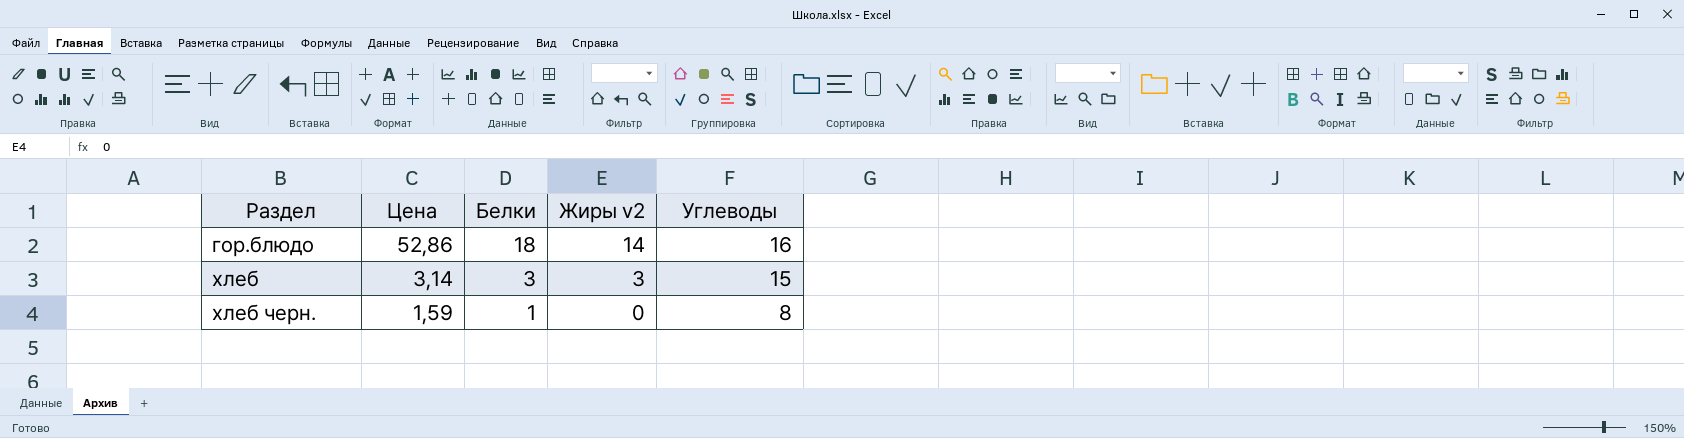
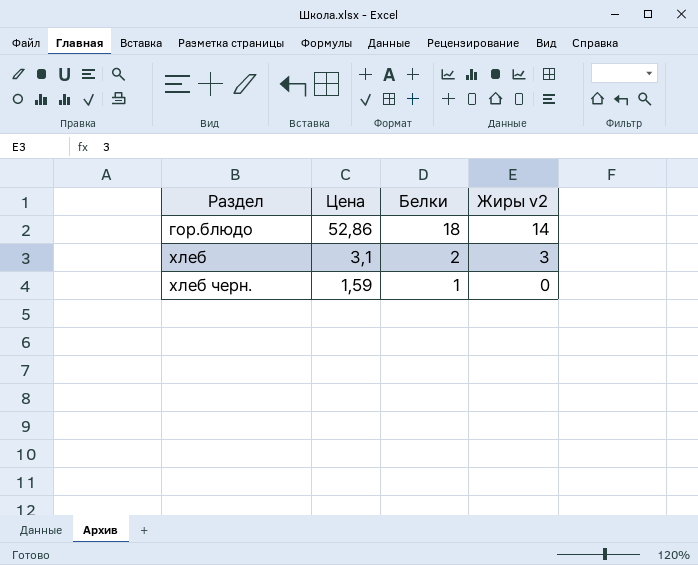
column Углеводы | position: 5 -> none
хлеб | Цена: 3,14 -> 3,1
хлеб | Белки: 3 -> 2

